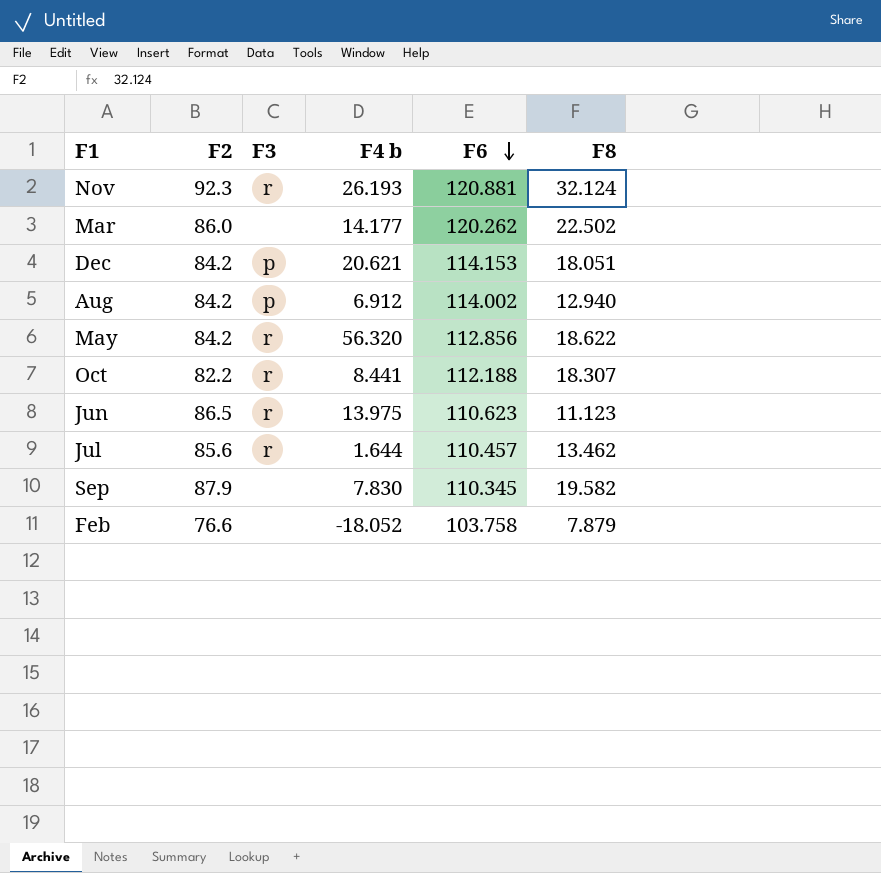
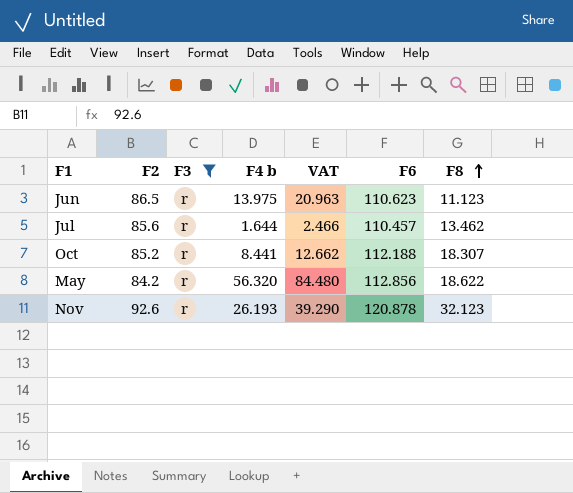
filter: none -> F3 = r
row order: F6 descending -> F8 ascending
column VAT | formula: none -> [F4 b] * 1.5
Oct | F2: 82.2 -> 85.2
Nov | F2: 92.3 -> 92.6
Nov | F6: 120.881 -> 120.878
Nov | F8: 32.124 -> 32.123

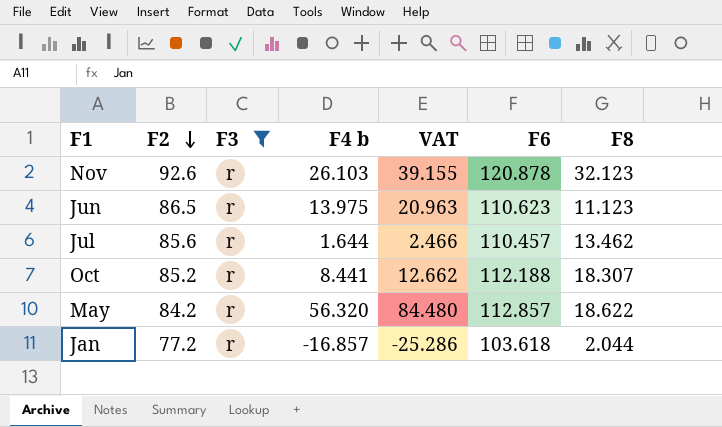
row order: F8 ascending -> F2 descending
Nov | F4 b: 26.193 -> 26.103
Nov | VAT: 39.290 -> 39.155
May | F6: 112.856 -> 112.857
row Jan: none -> 77.2 | r | -16.857 | -25.286 | 103.618 | 2.044

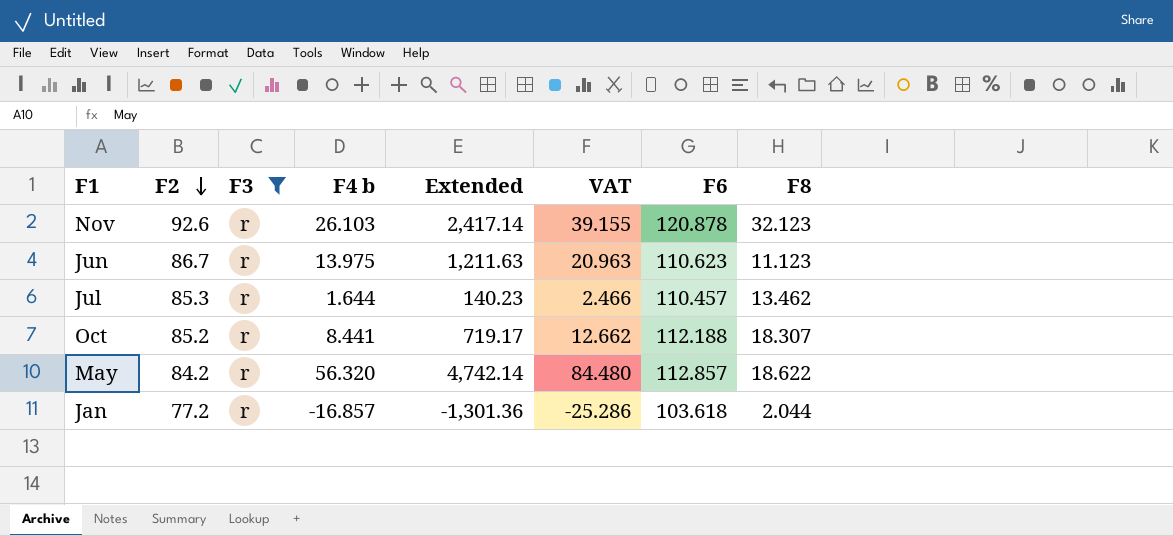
column Extended | formula: none -> [F2] * [F4 b]
Jun | F2: 86.5 -> 86.7
Jul | F2: 85.6 -> 85.3

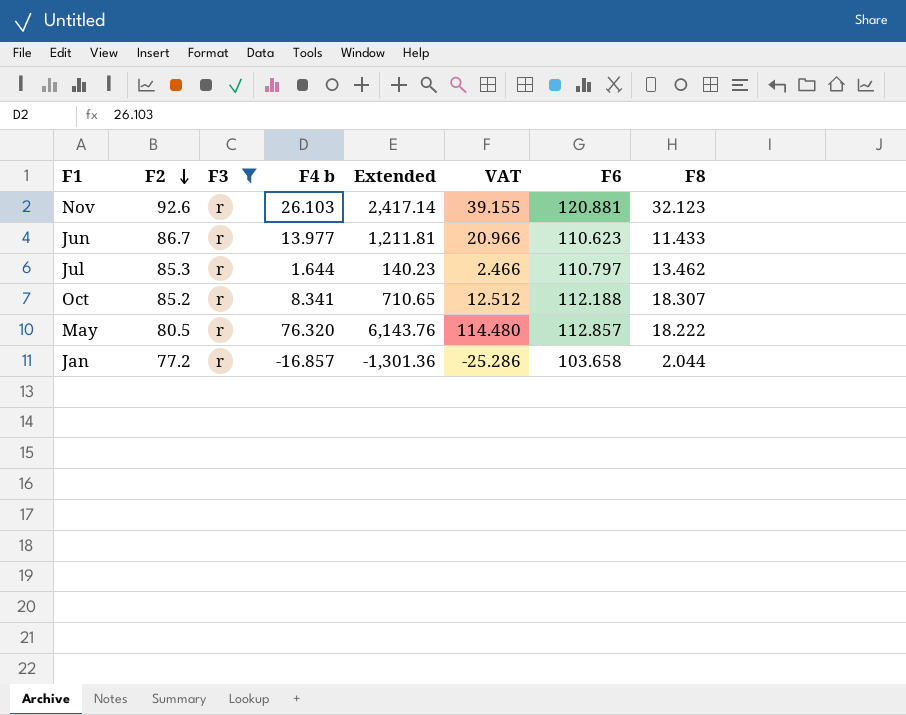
Nov | F6: 120.878 -> 120.881
Jun | F4 b: 13.975 -> 13.977
Jun | Extended: 1,211.63 -> 1,211.81
Jun | VAT: 20.963 -> 20.966
Jun | F8: 11.123 -> 11.433
Jul | F6: 110.457 -> 110.797
Oct | F4 b: 8.441 -> 8.341
Oct | Extended: 719.17 -> 710.65
Oct | VAT: 12.662 -> 12.512
May | F2: 84.2 -> 80.5
May | F4 b: 56.320 -> 76.320
May | Extended: 4,742.14 -> 6,143.76
May | VAT: 84.480 -> 114.480
May | F8: 18.622 -> 18.222
Jan | F6: 103.618 -> 103.658

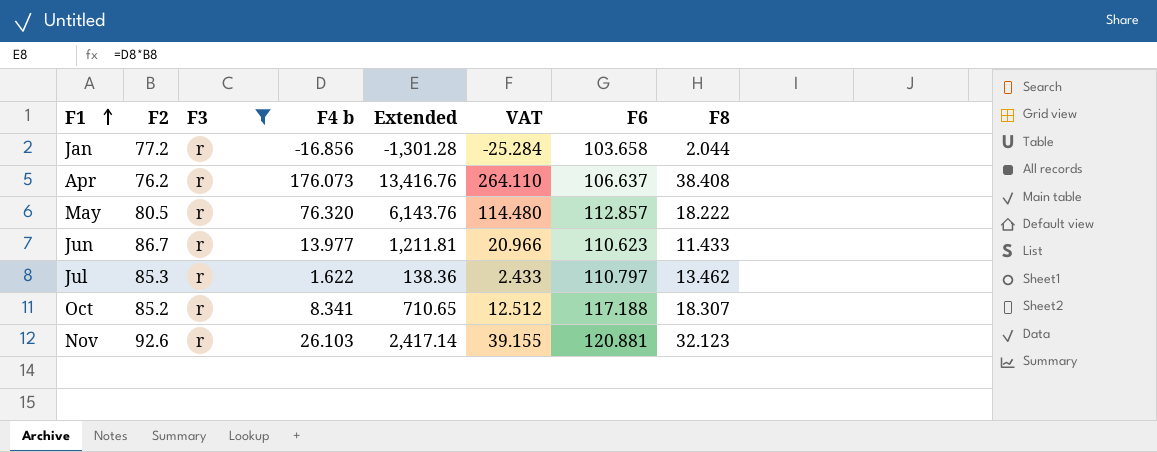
row order: F2 descending -> F1 ascending
Jan | F4 b: -16.857 -> -16.856
Jan | Extended: -1,301.36 -> -1,301.28
Jan | VAT: -25.286 -> -25.284
row Apr: none -> 76.2 | r | 176.073 | 13,416.76 | 264.110 | 106.637 | 38.408
Jul | F4 b: 1.644 -> 1.622
Jul | Extended: 140.23 -> 138.36
Jul | VAT: 2.466 -> 2.433
Oct | F6: 112.188 -> 117.188

